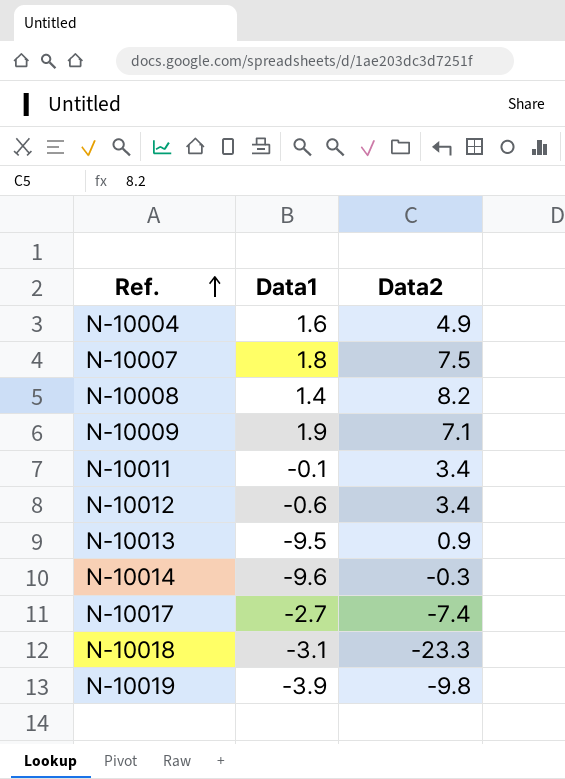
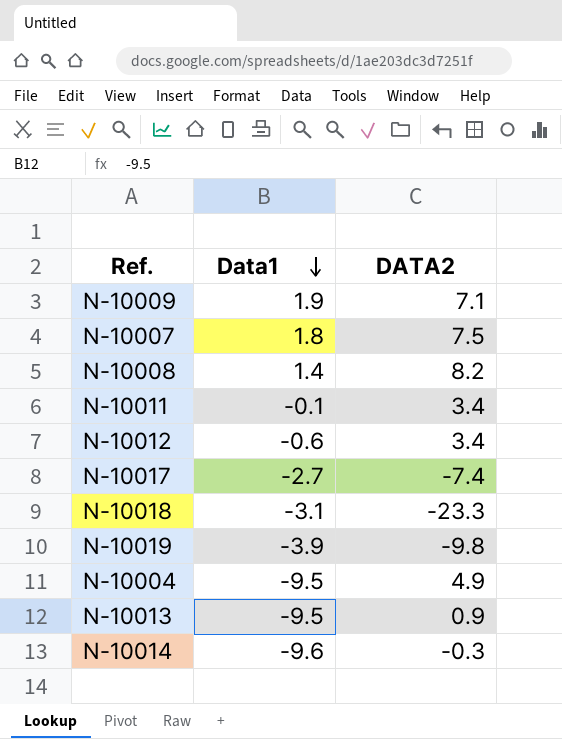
row order: Ref. ascending -> Data1 descending
column name: Data2 -> DATA2
N-10004 | Data1: 1.6 -> -9.5

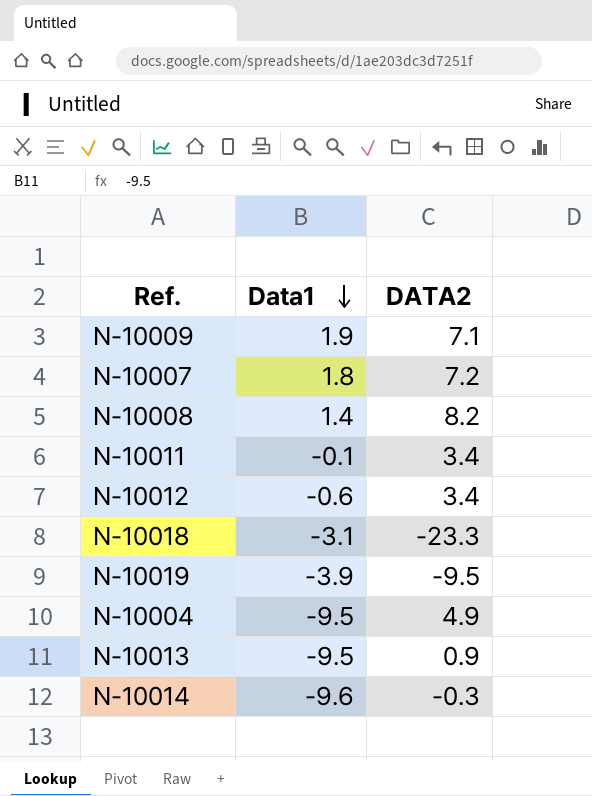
row N-10017: -2.7 | -7.4 -> none
N-10007 | DATA2: 7.5 -> 7.2
N-10019 | DATA2: -9.8 -> -9.5

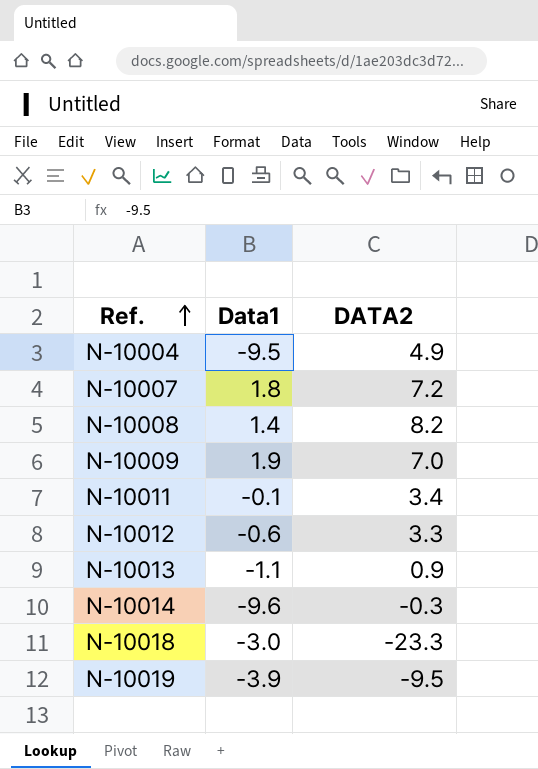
row order: Data1 descending -> Ref. ascending
N-10009 | DATA2: 7.1 -> 7.0
N-10012 | DATA2: 3.4 -> 3.3
N-10013 | Data1: -9.5 -> -1.1
N-10018 | Data1: -3.1 -> -3.0

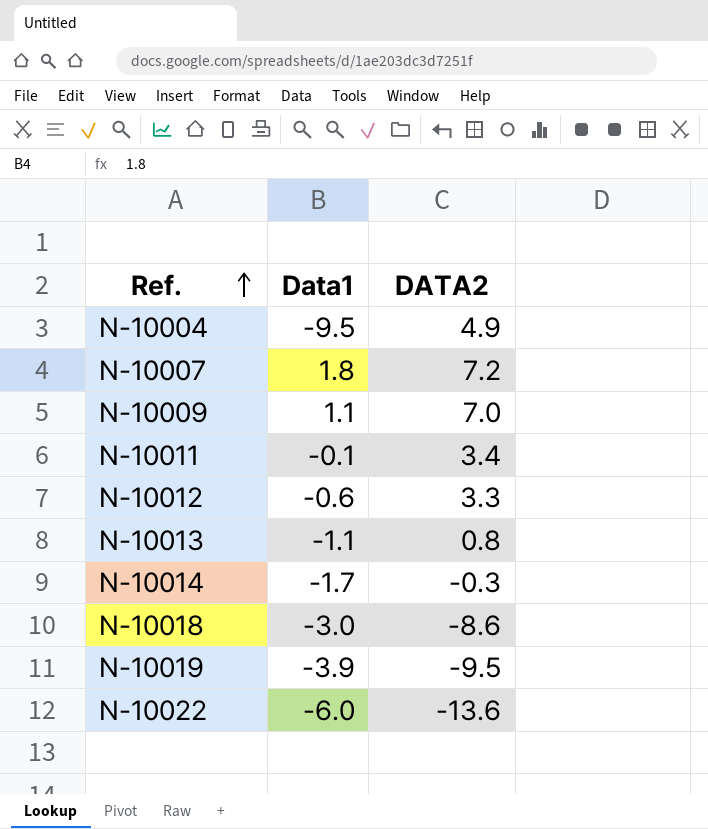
row N-10008: 1.4 | 8.2 -> none
N-10009 | Data1: 1.9 -> 1.1
N-10013 | DATA2: 0.9 -> 0.8
N-10014 | Data1: -9.6 -> -1.7
N-10018 | DATA2: -23.3 -> -8.6
row N-10022: none -> -6.0 | -13.6

